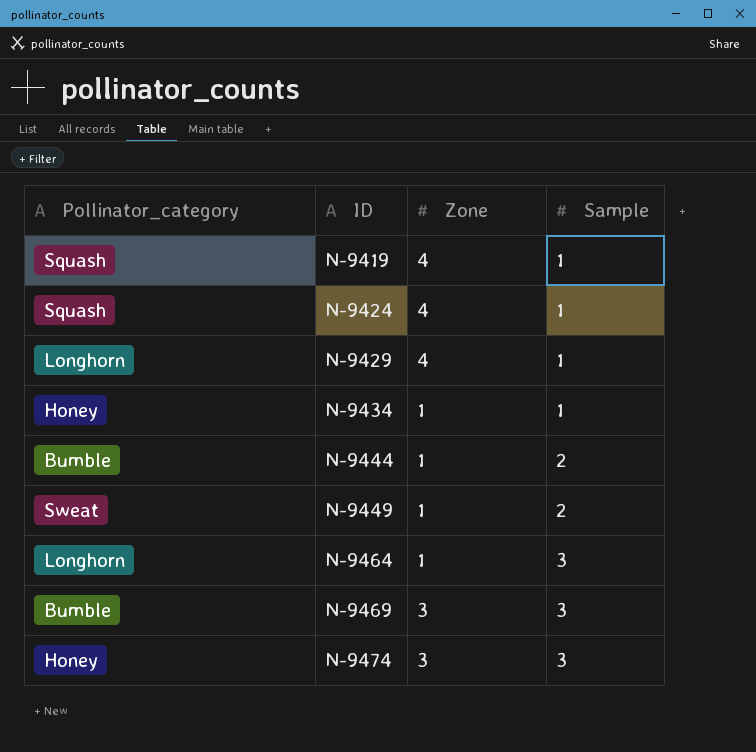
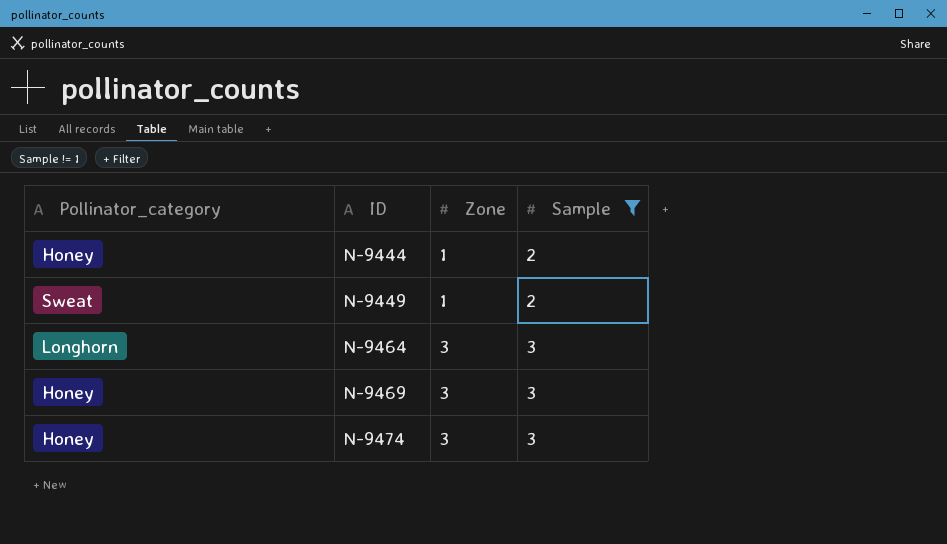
filter: none -> Sample != 1
N-9444 | Pollinator_category: Bumble -> Honey
N-9464 | Zone: 1 -> 3
N-9469 | Pollinator_category: Bumble -> Honey

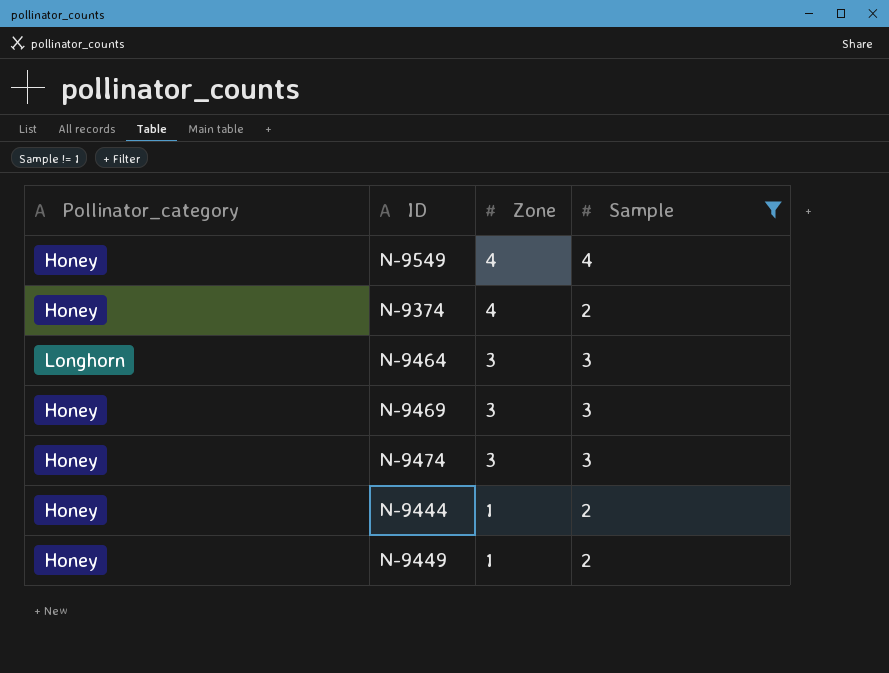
row order: ID ascending -> Zone descending
row N-9549: none -> Honey | 4 | 4
row N-9374: none -> Honey | 4 | 2
N-9449 | Pollinator_category: Sweat -> Honey

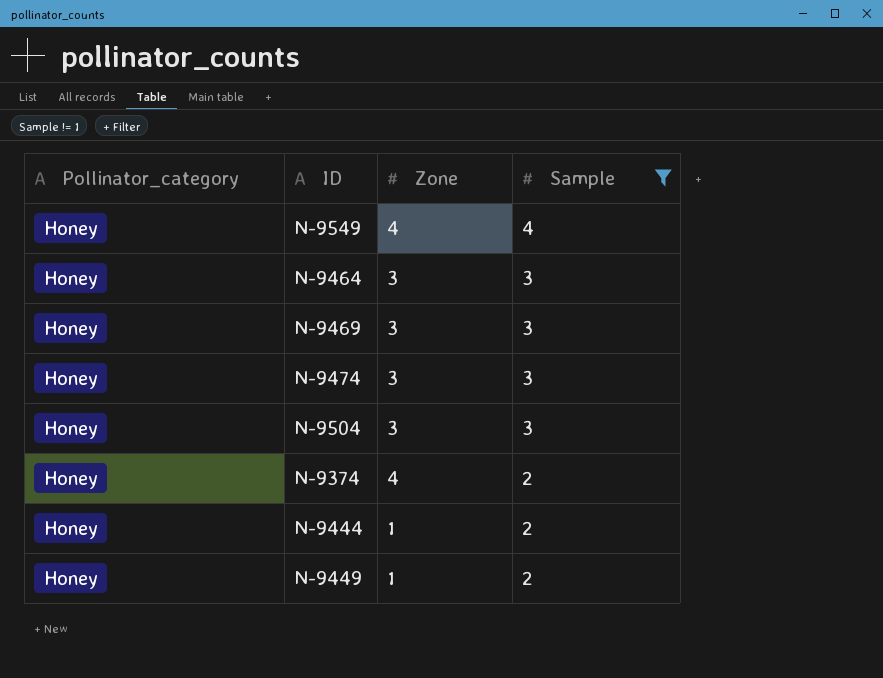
row order: Zone descending -> Sample descending
N-9464 | Pollinator_category: Longhorn -> Honey
row N-9504: none -> Honey | 3 | 3

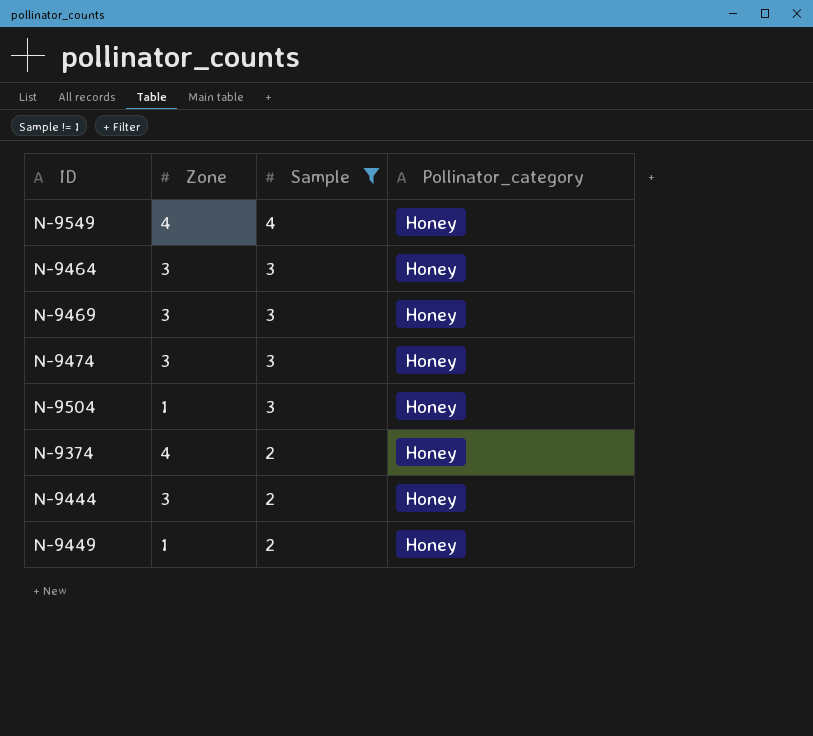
column Pollinator_category | position: 1 -> 4
N-9504 | Zone: 3 -> 1
N-9444 | Zone: 1 -> 3

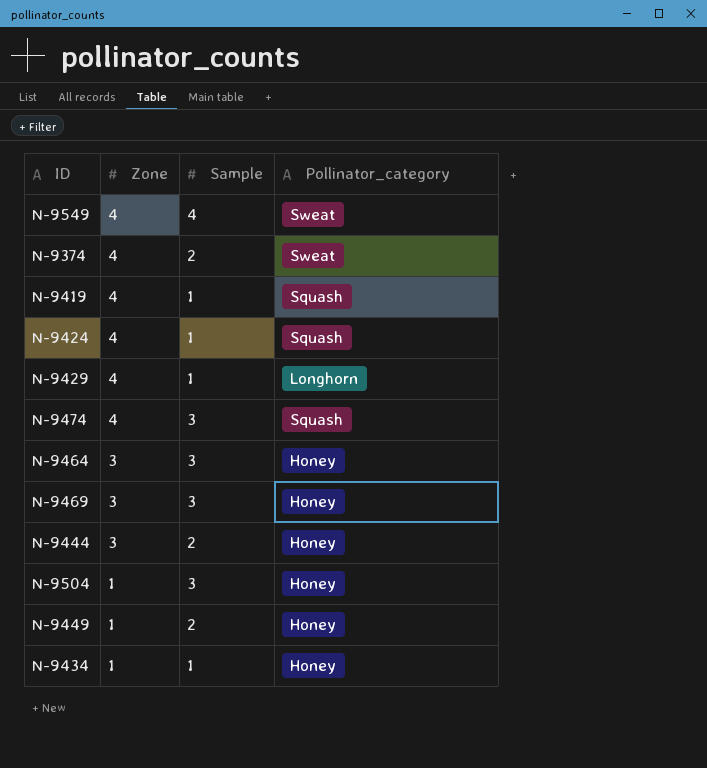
filter: Sample != 1 -> none
row order: Sample descending -> Zone descending
N-9549 | Pollinator_category: Honey -> Sweat
N-9374 | Pollinator_category: Honey -> Sweat
N-9474 | Zone: 3 -> 4
N-9474 | Pollinator_category: Honey -> Squash

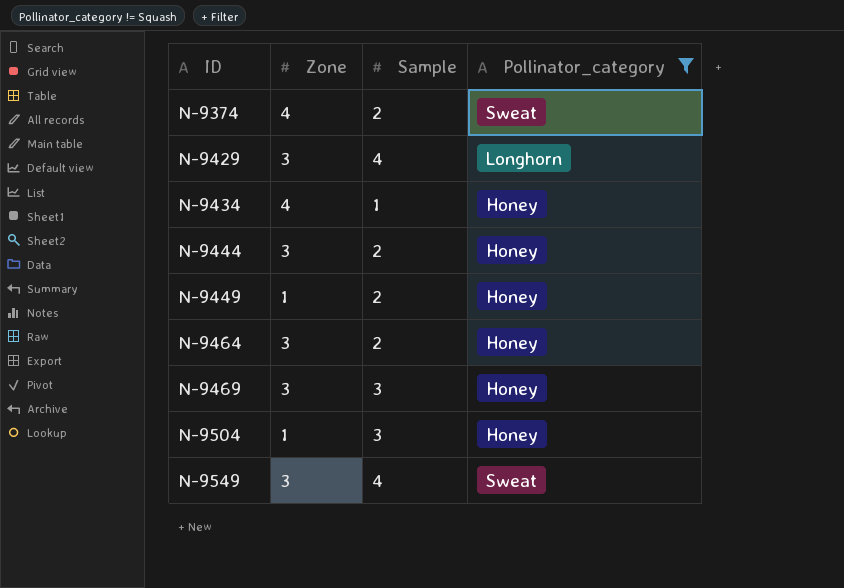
filter: none -> Pollinator_category != Squash
row order: Zone descending -> ID ascending
N-9429 | Zone: 4 -> 3
N-9429 | Sample: 1 -> 4
N-9434 | Zone: 1 -> 4
N-9464 | Sample: 3 -> 2
N-9549 | Zone: 4 -> 3

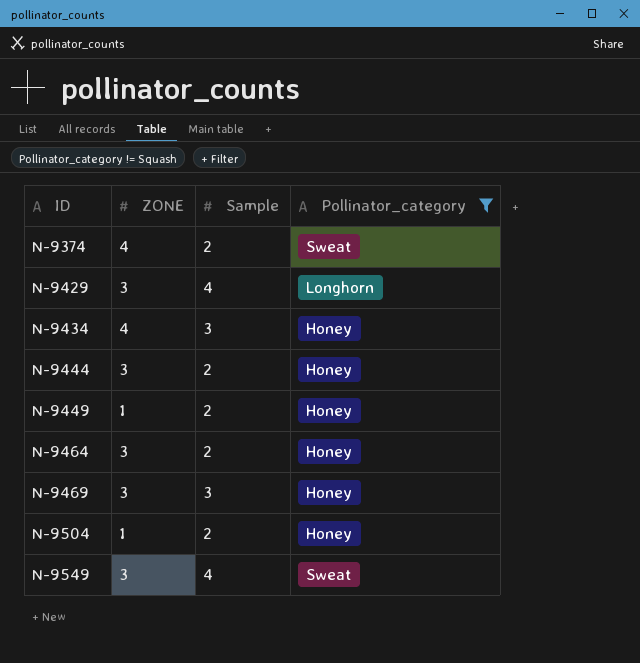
column name: Zone -> ZONE
N-9434 | Sample: 1 -> 3
N-9504 | Sample: 3 -> 2

